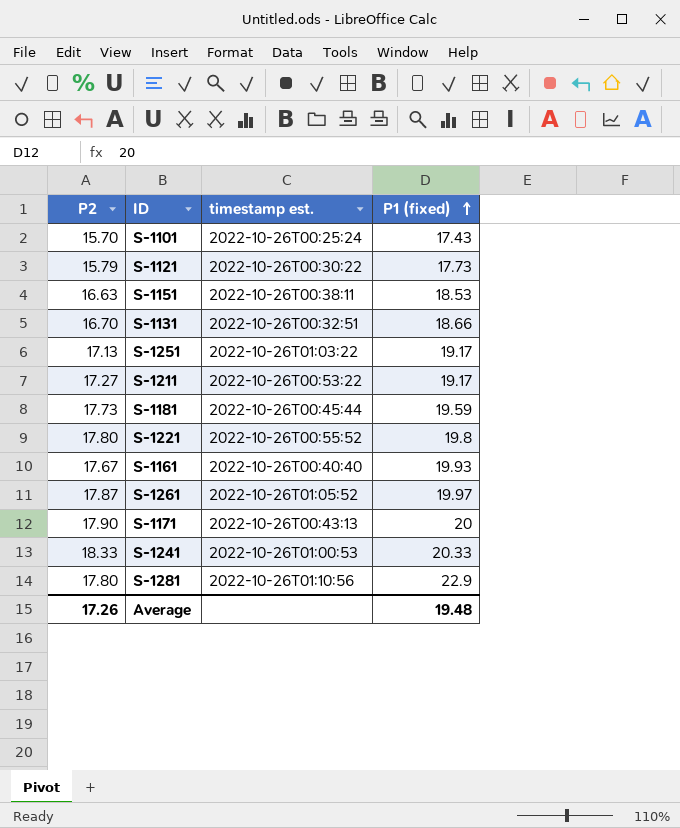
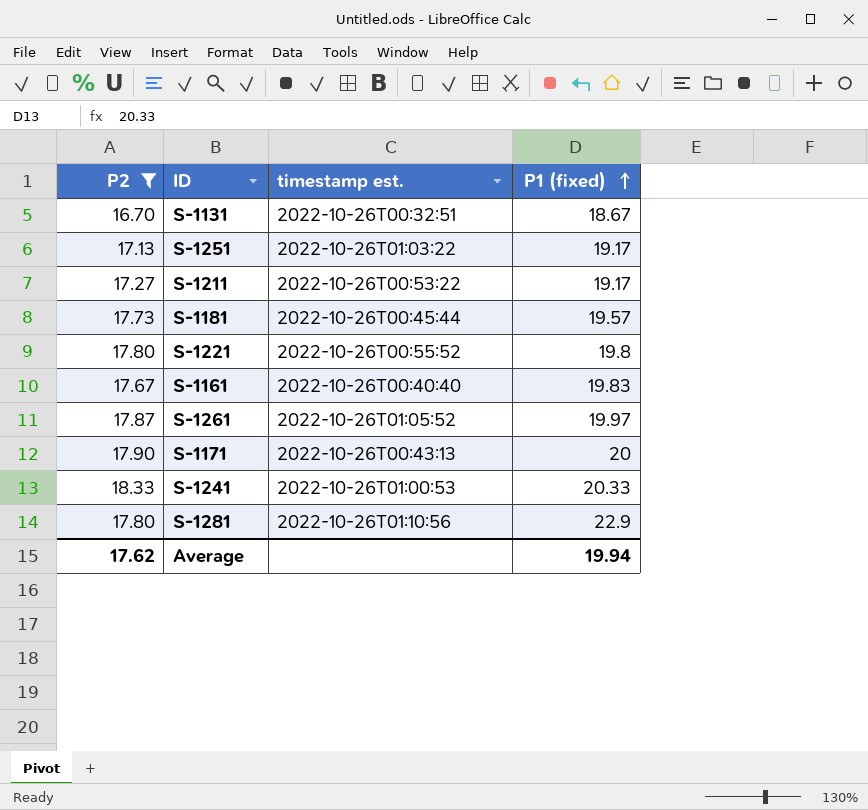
filter: none -> P2 >= 16.70
S-1131 | P1 (fixed): 18.66 -> 18.67
S-1181 | P1 (fixed): 19.59 -> 19.57
S-1161 | P1 (fixed): 19.93 -> 19.83
Average | P2: 17.26 -> 17.62
Average | P1 (fixed): 19.48 -> 19.94

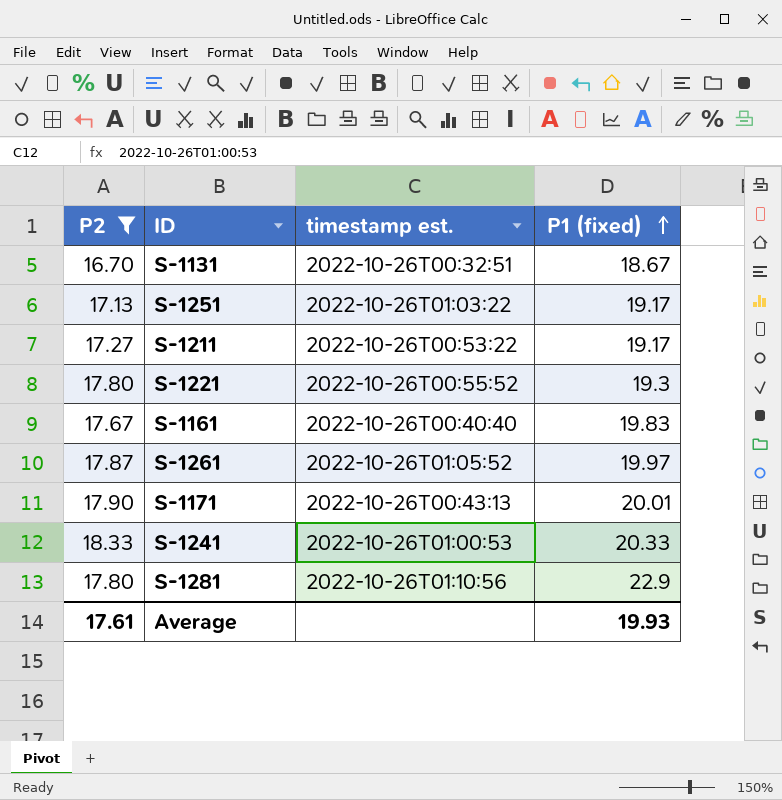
row S-1181: 17.73 | 2022-10-26T00:45:44 | 19.57 -> none
S-1221 | P1 (fixed): 19.8 -> 19.3
S-1171 | P1 (fixed): 20 -> 20.01
Average | P2: 17.62 -> 17.61
Average | P1 (fixed): 19.94 -> 19.93

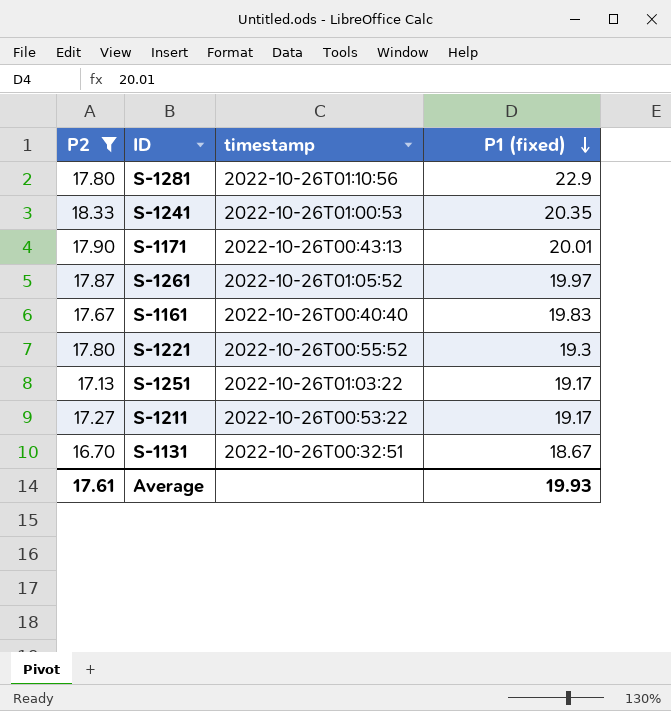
row order: P1 (fixed) ascending -> P1 (fixed) descending
column name: timestamp est. -> timestamp
S-1241 | P1 (fixed): 20.33 -> 20.35

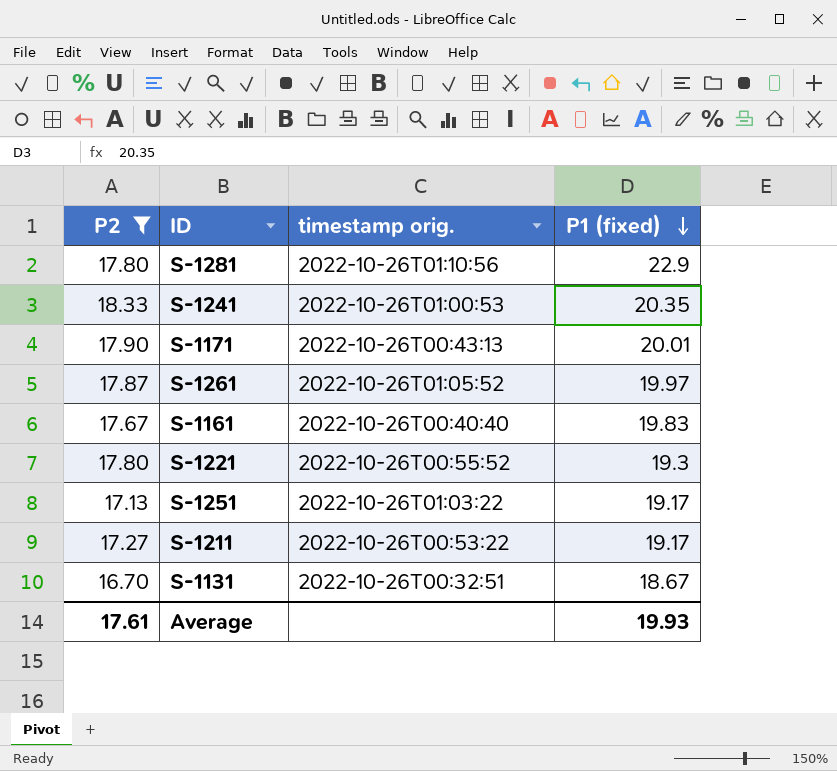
column name: timestamp -> timestamp orig.

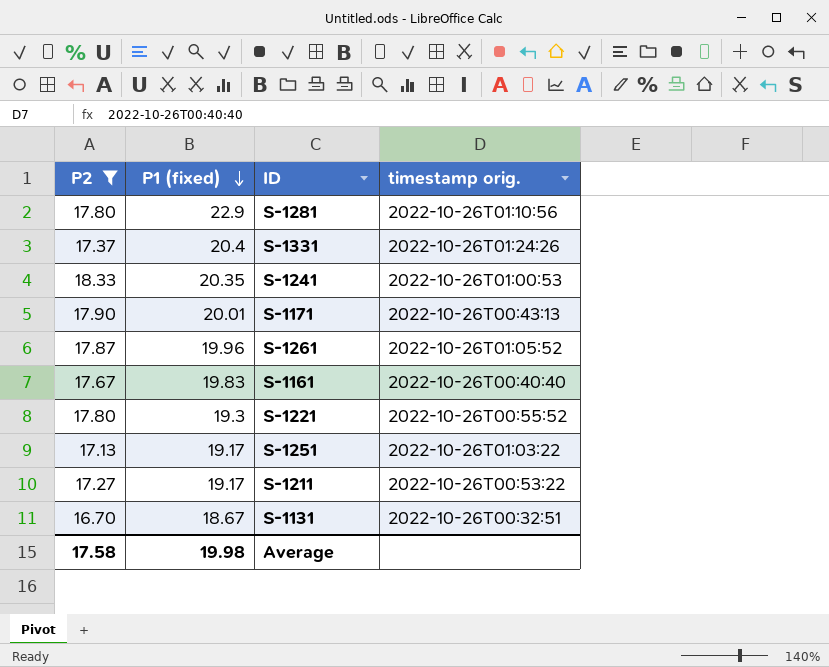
column P1 (fixed) | position: 4 -> 2
row S-1331: none -> 17.37 | 20.4 | 2022-10-26T01:24:26
S-1261 | P1 (fixed): 19.97 -> 19.96
Average | P2: 17.61 -> 17.58
Average | P1 (fixed): 19.93 -> 19.98

